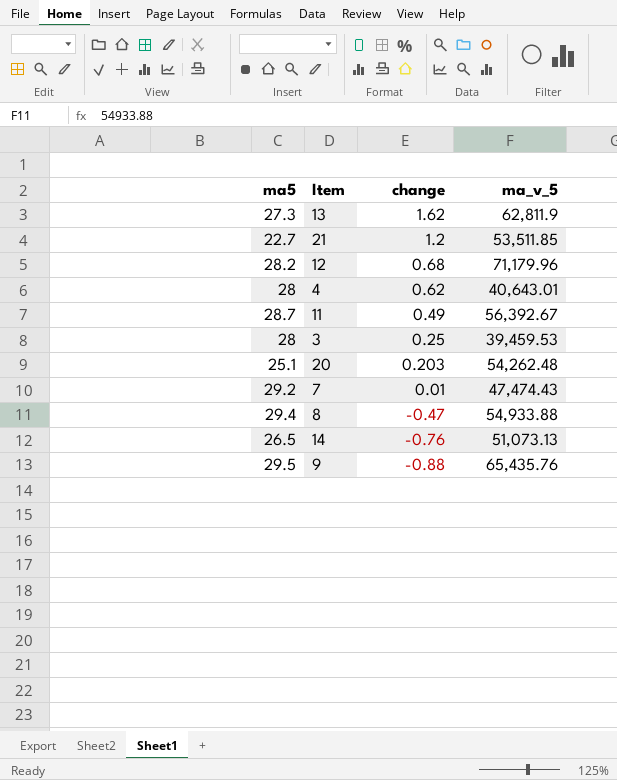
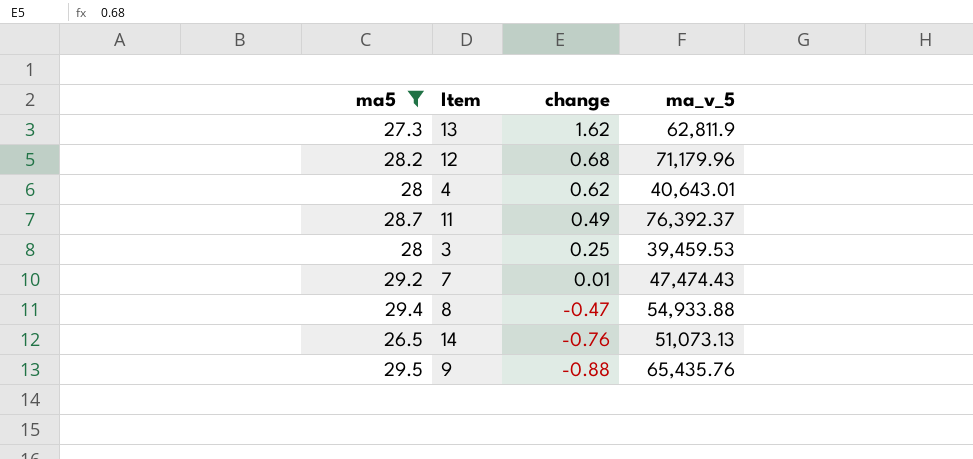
filter: none -> ma5 >= 26.5
11 | ma_v_5: 56,392.67 -> 76,392.37

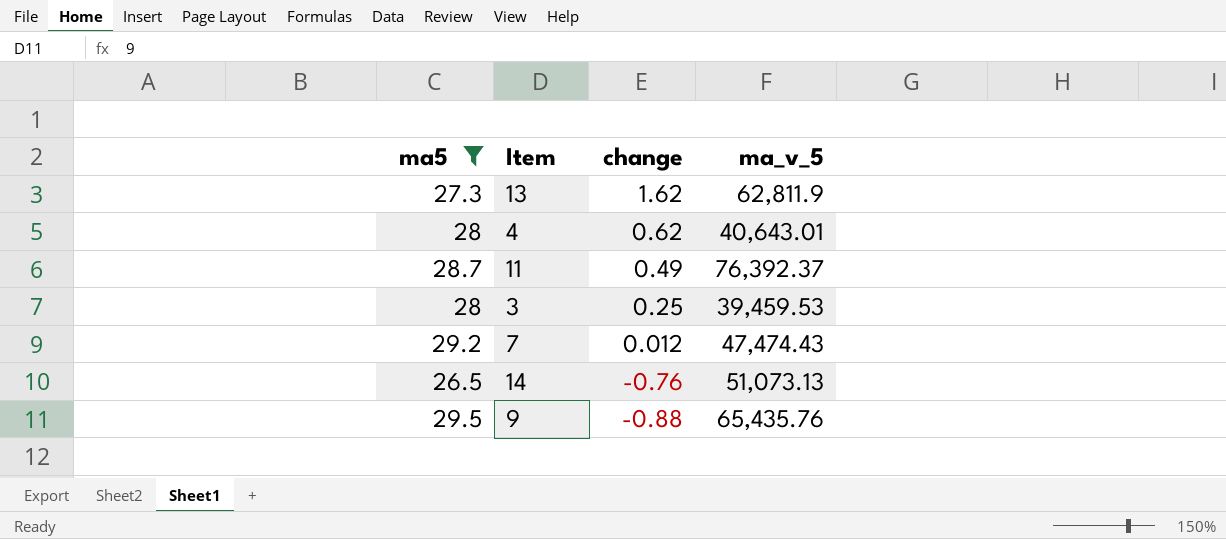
row 12: 28.2 | 0.68 | 71,179.96 -> none
row 8: 29.4 | -0.47 | 54,933.88 -> none
7 | change: 0.01 -> 0.012

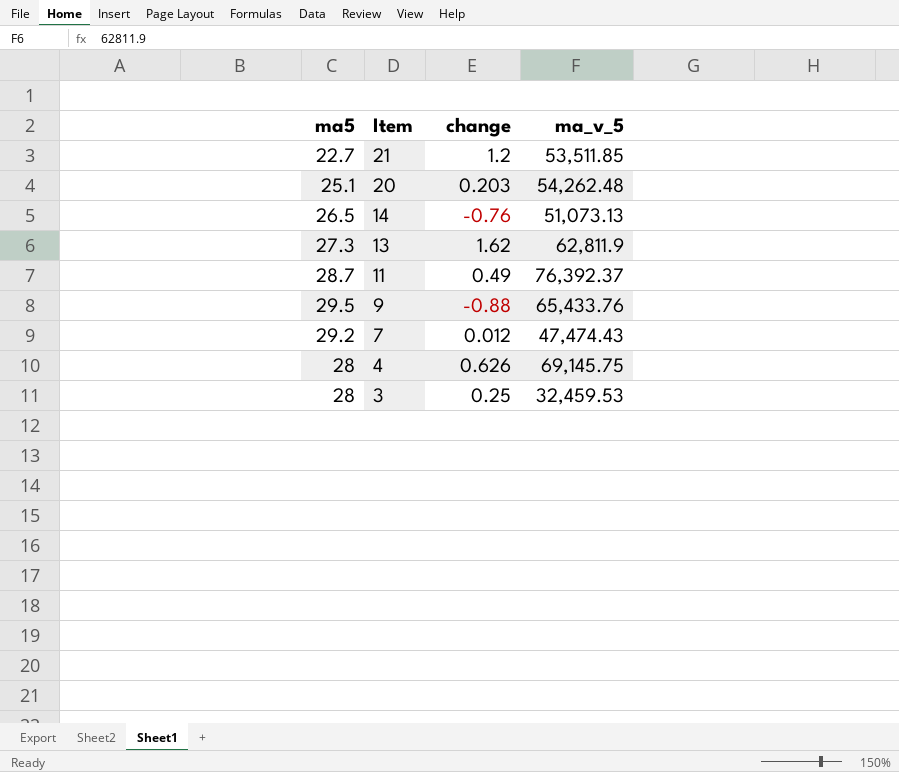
filter: ma5 >= 26.5 -> none
row order: change descending -> Item descending
9 | ma_v_5: 65,435.76 -> 65,433.76
4 | change: 0.62 -> 0.626
4 | ma_v_5: 40,643.01 -> 69,145.75
3 | ma_v_5: 39,459.53 -> 32,459.53

